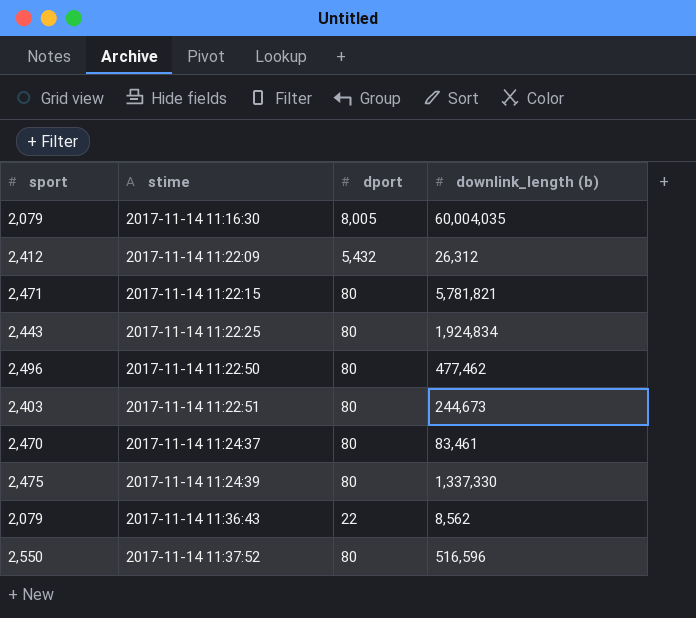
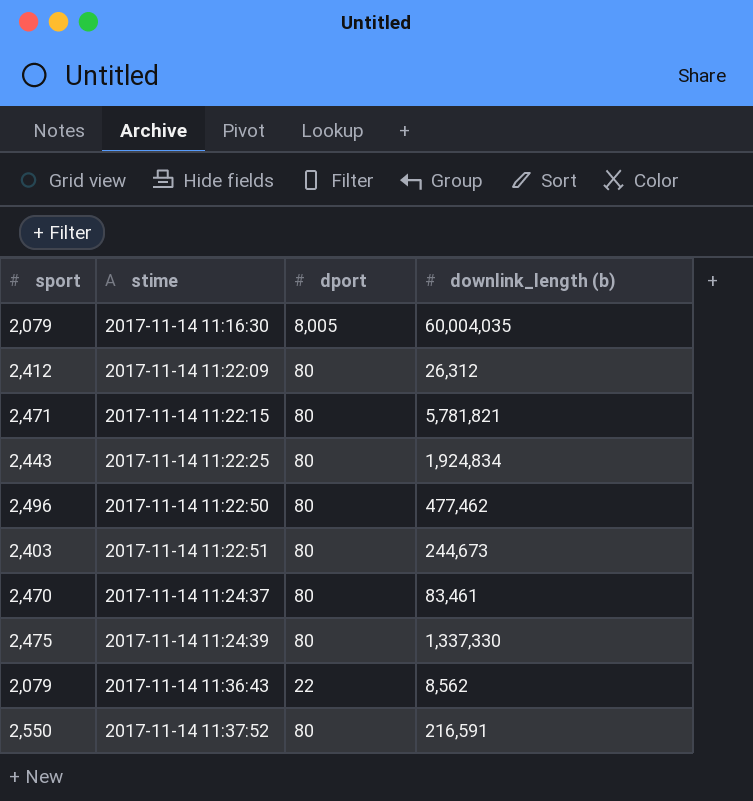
2017-11-14 11:22:09 | dport: 5,432 -> 80
2017-11-14 11:37:52 | downlink_length (b): 516,596 -> 216,591

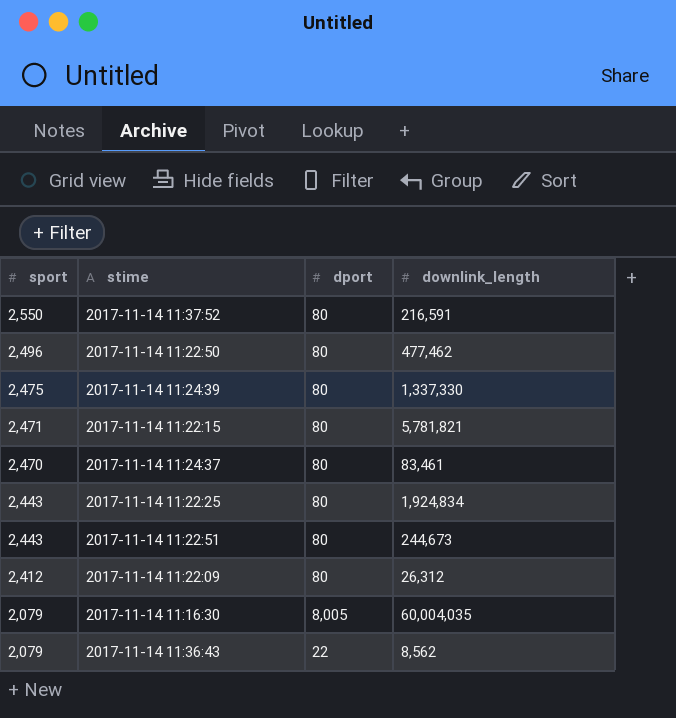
row order: stime ascending -> sport descending
column name: downlink_length (b) -> downlink_length
2017-11-14 11:22:51 | sport: 2,403 -> 2,443

